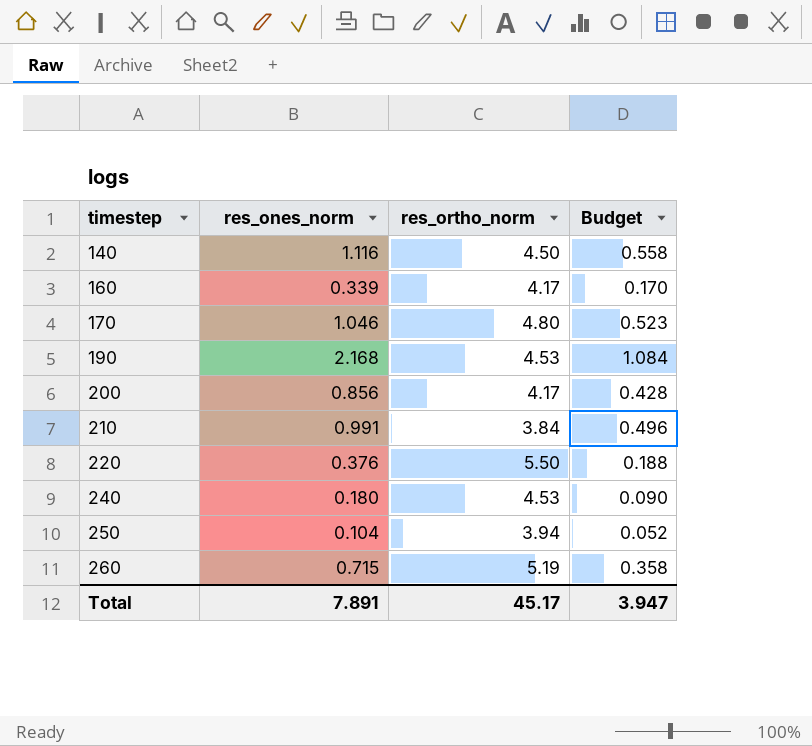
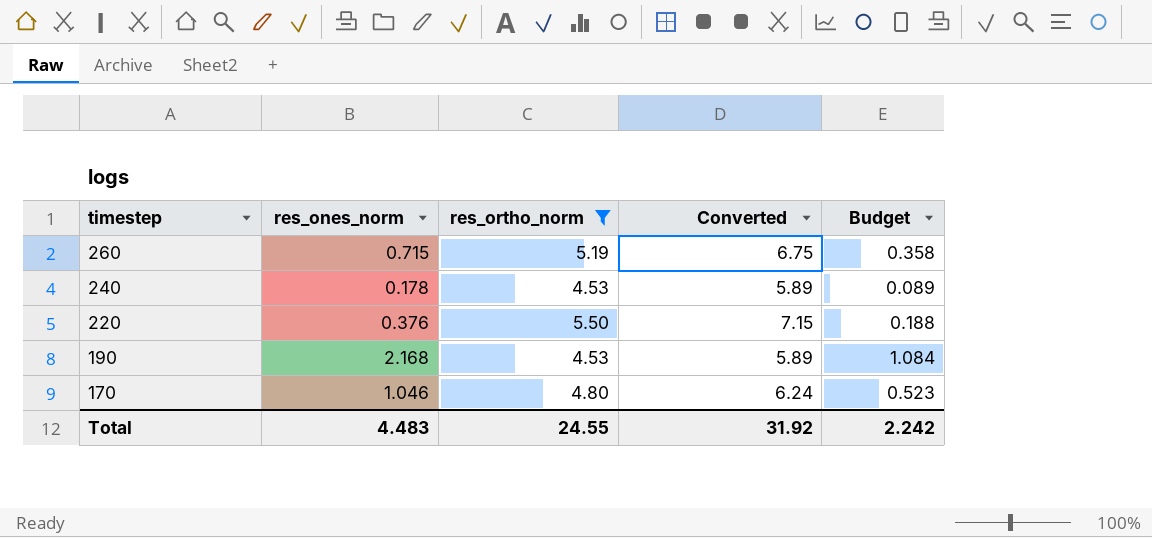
filter: none -> res_ortho_norm >= 4.53
row order: timestep ascending -> timestep descending
column Converted | formula: none -> [res_ortho_norm] * 1.3
240 | res_ones_norm: 0.180 -> 0.178
240 | Budget: 0.090 -> 0.089
Total | res_ones_norm: 7.891 -> 4.483
Total | res_ortho_norm: 45.17 -> 24.55
Total | Budget: 3.947 -> 2.242

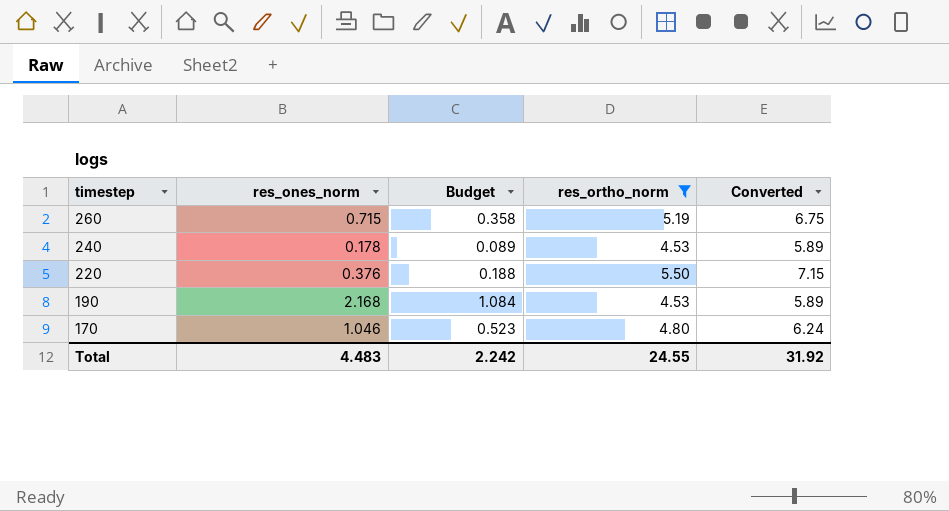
column Budget | position: 5 -> 3

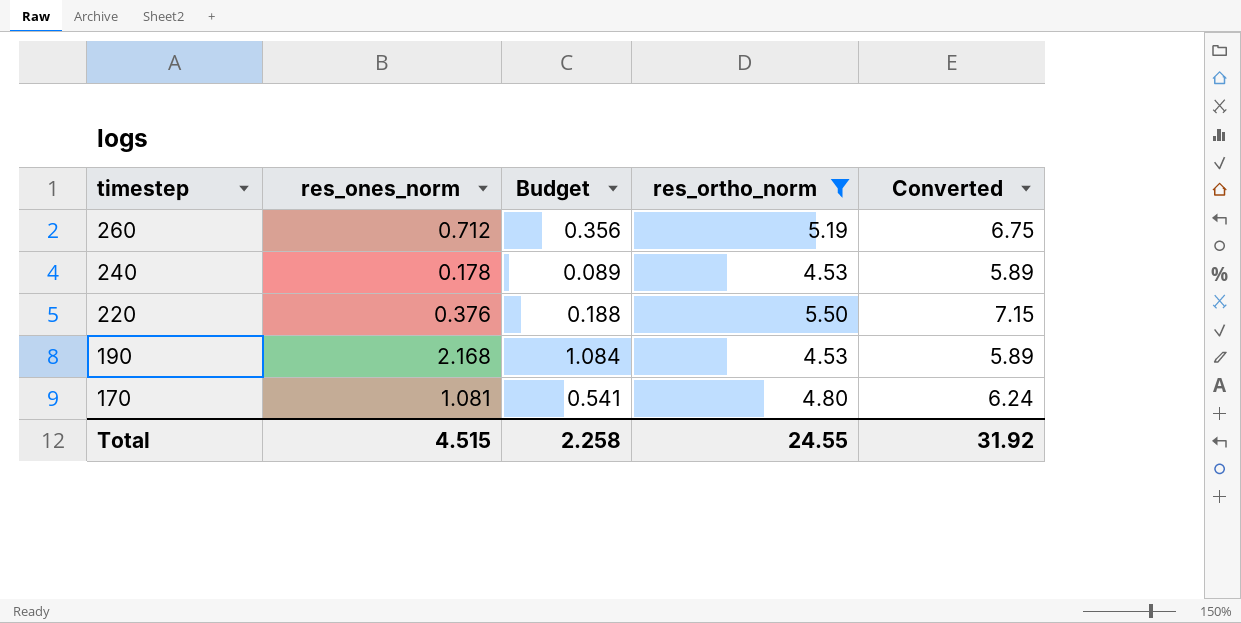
260 | res_ones_norm: 0.715 -> 0.712
260 | Budget: 0.358 -> 0.356
170 | res_ones_norm: 1.046 -> 1.081
170 | Budget: 0.523 -> 0.541
Total | res_ones_norm: 4.483 -> 4.515
Total | Budget: 2.242 -> 2.258

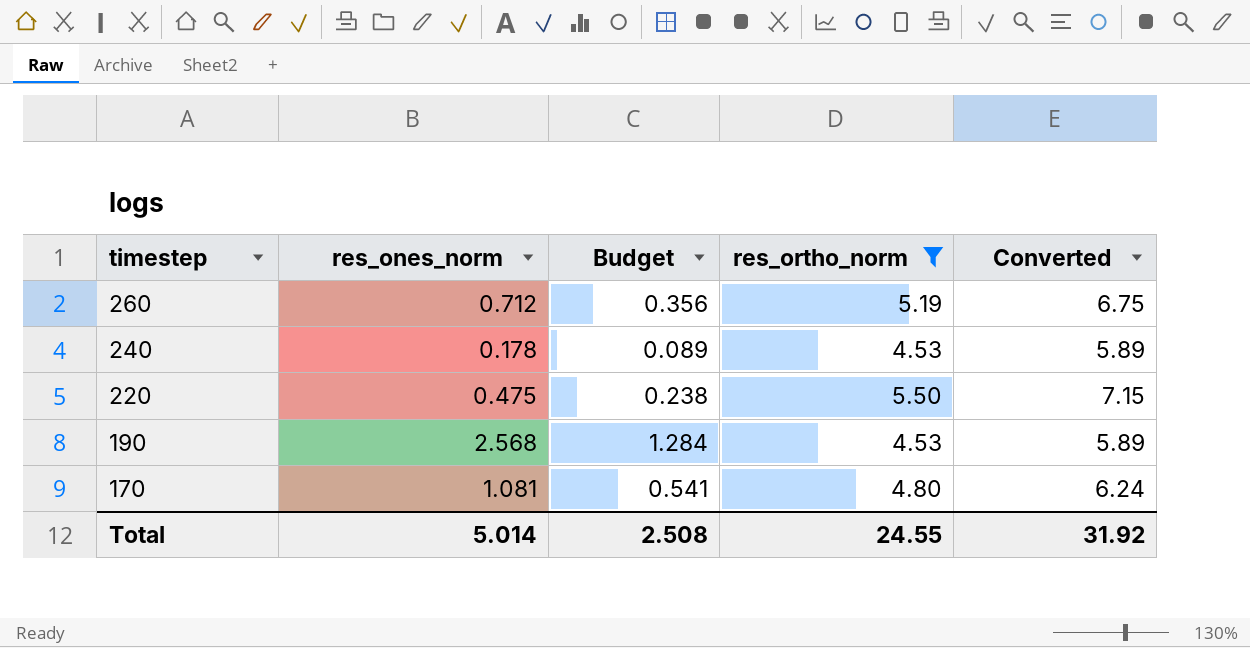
220 | res_ones_norm: 0.376 -> 0.475
220 | Budget: 0.188 -> 0.238
190 | res_ones_norm: 2.168 -> 2.568
190 | Budget: 1.084 -> 1.284
Total | res_ones_norm: 4.515 -> 5.014
Total | Budget: 2.258 -> 2.508

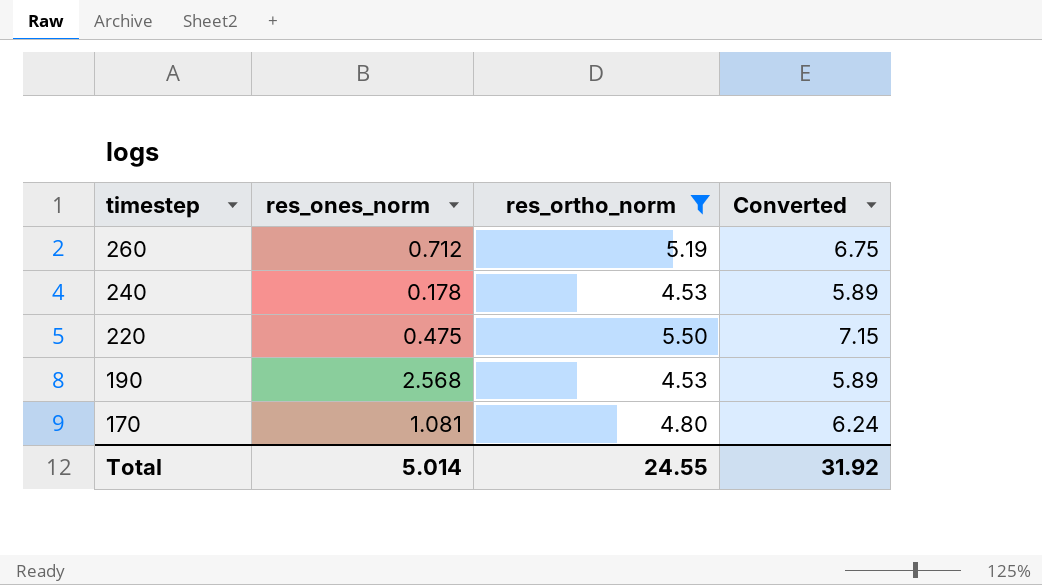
column Budget | formula: [res_ones_norm] * 0.5 -> none

